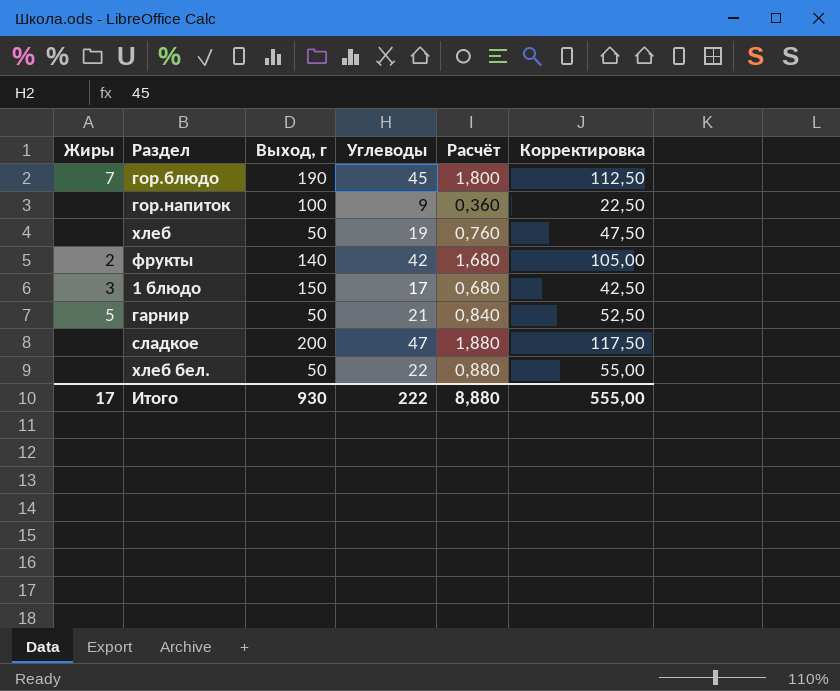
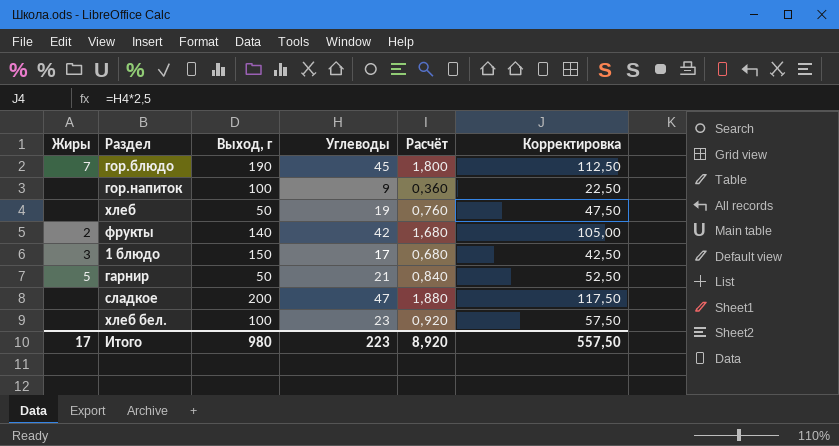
хлеб бел. | Выход, г: 50 -> 100
хлеб бел. | Углеводы: 22 -> 23
хлеб бел. | Расчёт: 0,880 -> 0,920
хлеб бел. | Корректировка: 55,00 -> 57,50
Итого | Выход, г: 930 -> 980
Итого | Углеводы: 222 -> 223
Итого | Расчёт: 8,880 -> 8,920
Итого | Корректировка: 555,00 -> 557,50

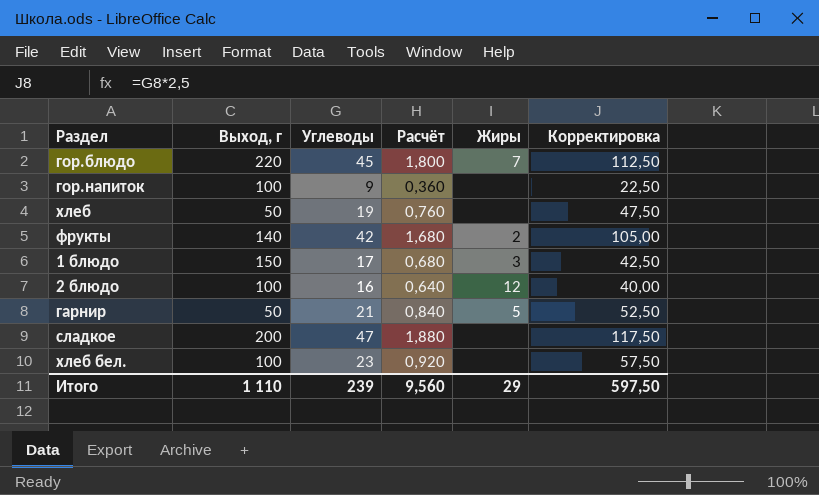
column Жиры | position: 1 -> 5
гор.блюдо | Выход, г: 190 -> 220
row 2 блюдо: none -> 100 | 16 | 0,640 | 12 | 40,00
Итого | Выход, г: 980 -> 1 110
Итого | Углеводы: 223 -> 239
Итого | Расчёт: 8,920 -> 9,560
Итого | Жиры: 17 -> 29
Итого | Корректировка: 557,50 -> 597,50

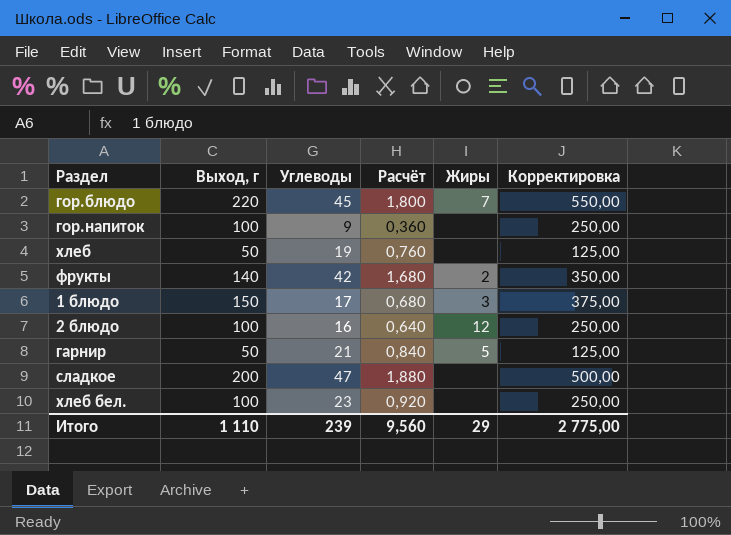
column Корректировка | formula: [Углеводы] * 2,5 -> [Выход, г] * 2,5
Итого | Корректировка: 597,50 -> 2 775,00

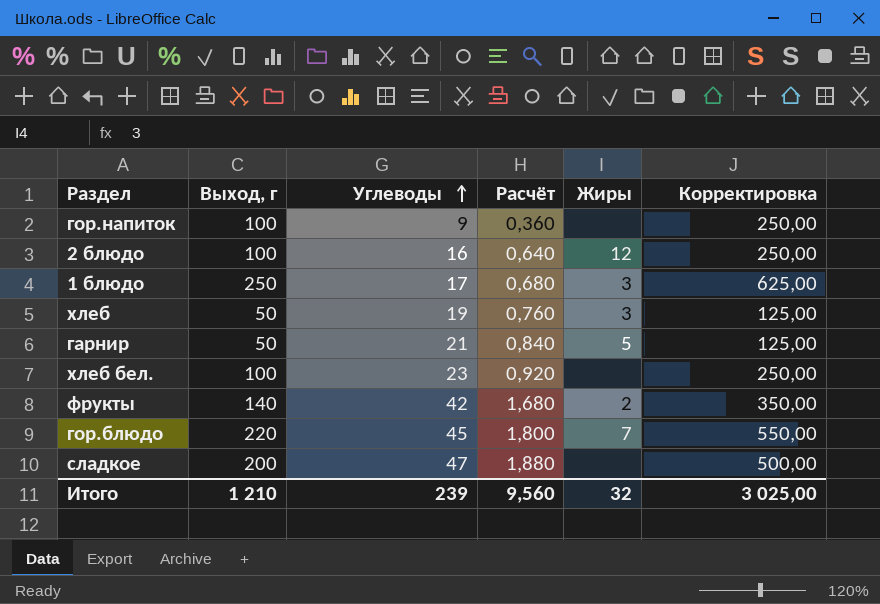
row order: none -> Углеводы ascending
1 блюдо | Выход, г: 150 -> 250
1 блюдо | Корректировка: 375,00 -> 625,00
хлеб | Жиры: none -> 3
Итого | Выход, г: 1 110 -> 1 210
Итого | Жиры: 29 -> 32
Итого | Корректировка: 2 775,00 -> 3 025,00

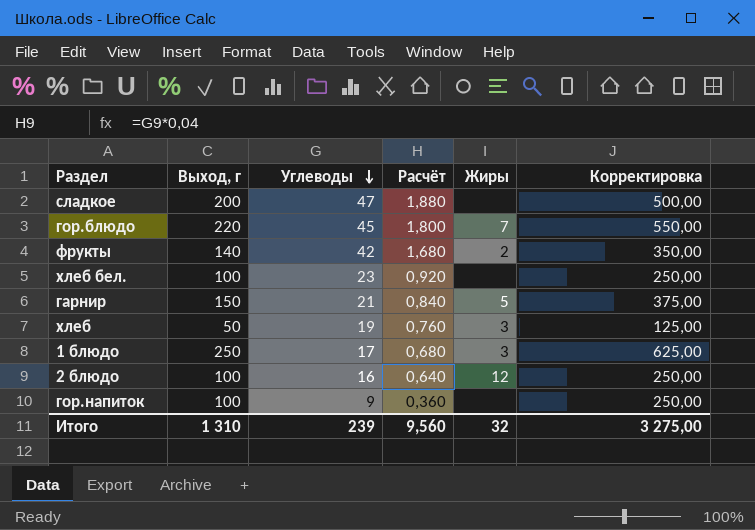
row order: Углеводы ascending -> Углеводы descending
гарнир | Выход, г: 50 -> 150
гарнир | Корректировка: 125,00 -> 375,00
Итого | Выход, г: 1 210 -> 1 310
Итого | Корректировка: 3 025,00 -> 3 275,00

